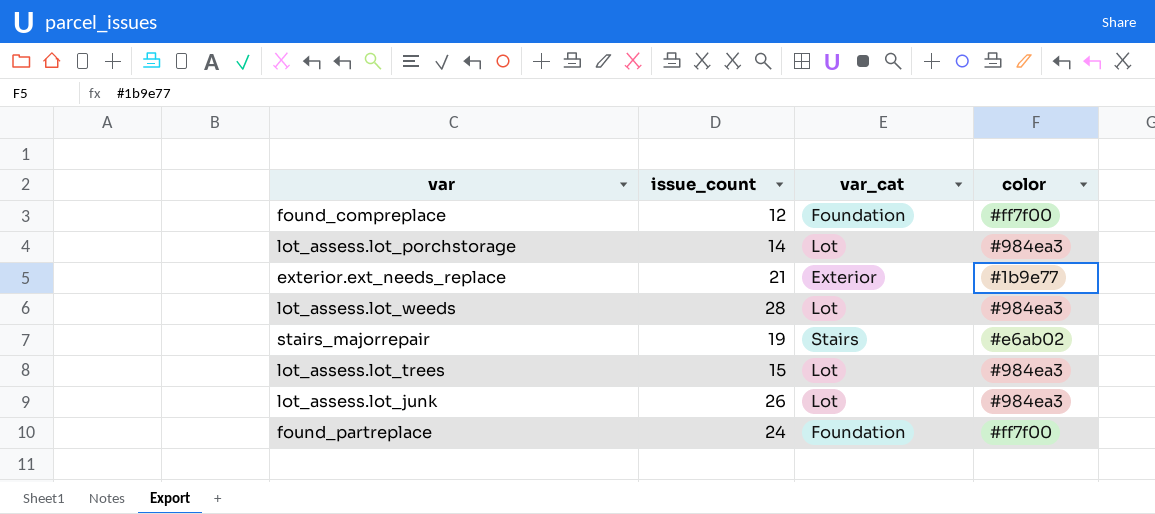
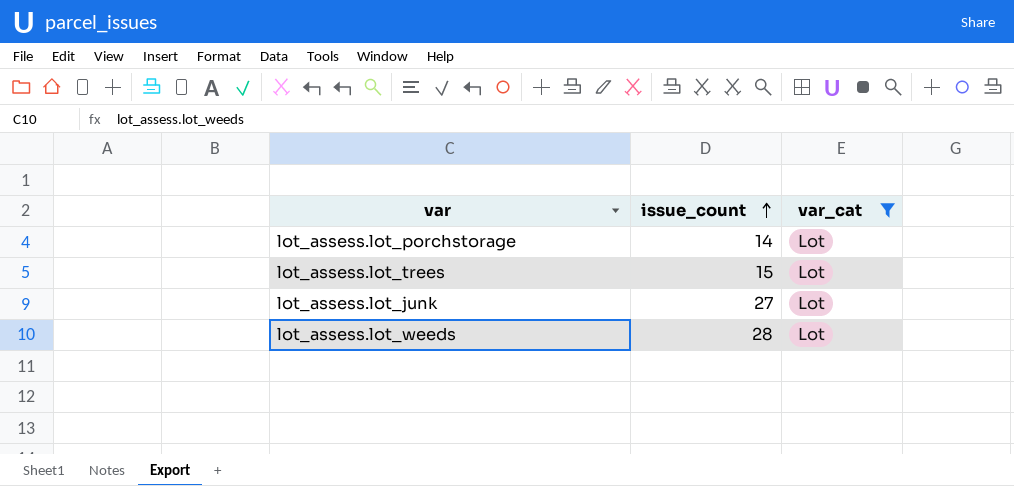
filter: none -> var_cat = Lot
row order: none -> issue_count ascending
column color | position: 4 -> none
lot_assess.lot_junk | issue_count: 26 -> 27

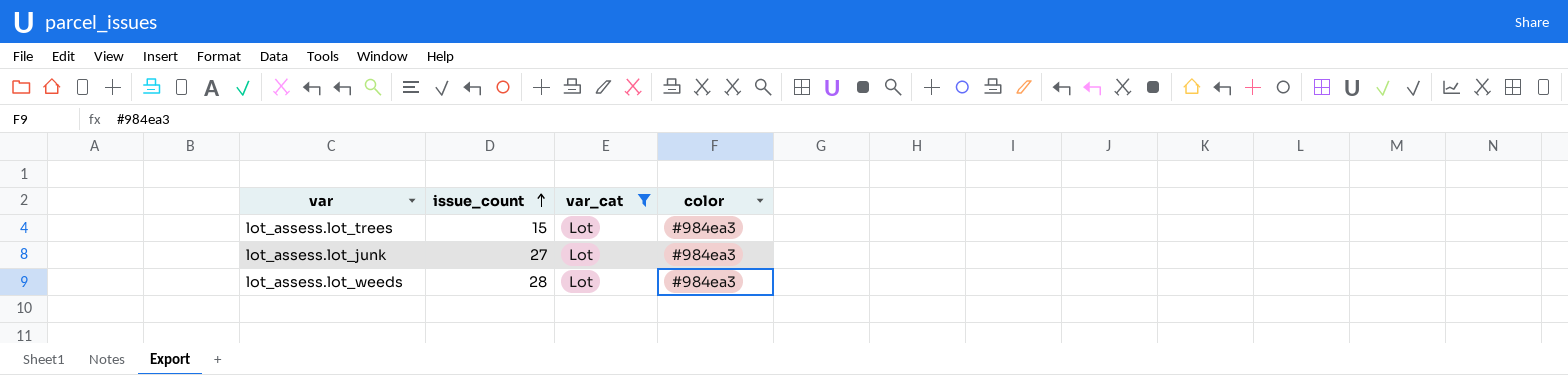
column color | position: none -> 4
row lot_assess.lot_porchstorage: 14 | Lot -> none

